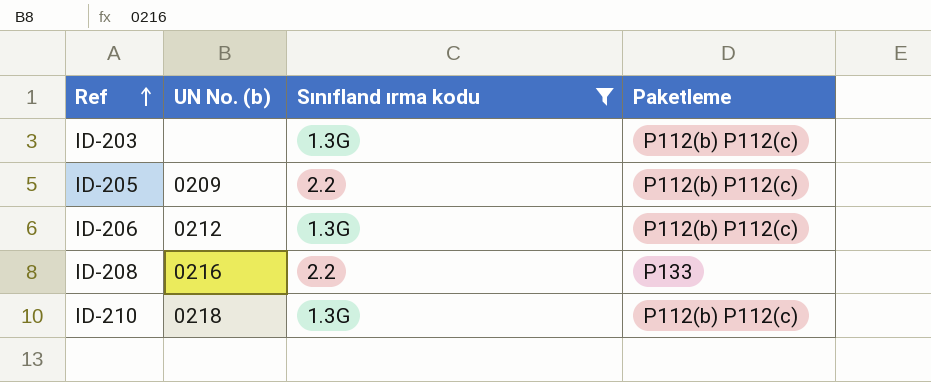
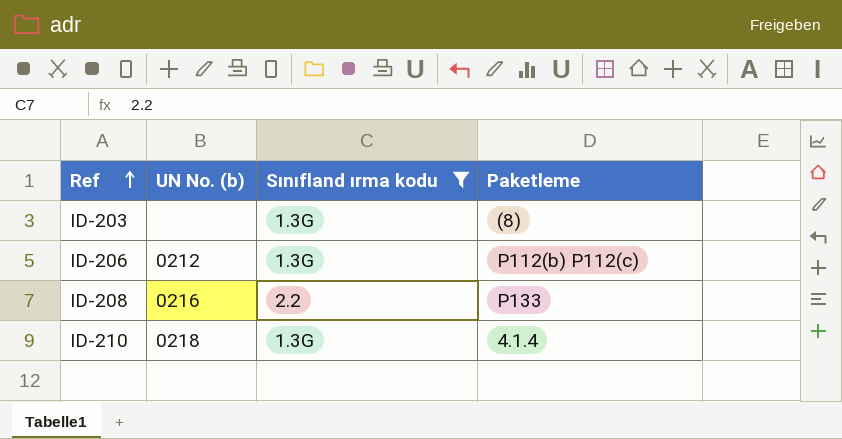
row ID-205: 0209 | 2.2 | P112(b) P112(c) -> none
ID-203 | Paketleme: P112(b) P112(c) -> (8)
ID-210 | Paketleme: P112(b) P112(c) -> 4.1.4

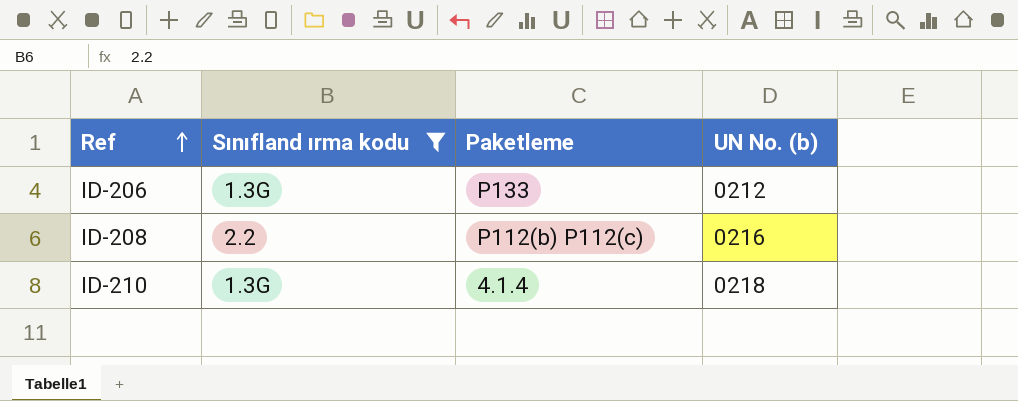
column UN No. (b) | position: 2 -> 4
row ID-203: none | 1.3G | (8) -> none
ID-206 | Paketleme: P112(b) P112(c) -> P133
ID-208 | Paketleme: P133 -> P112(b) P112(c)

